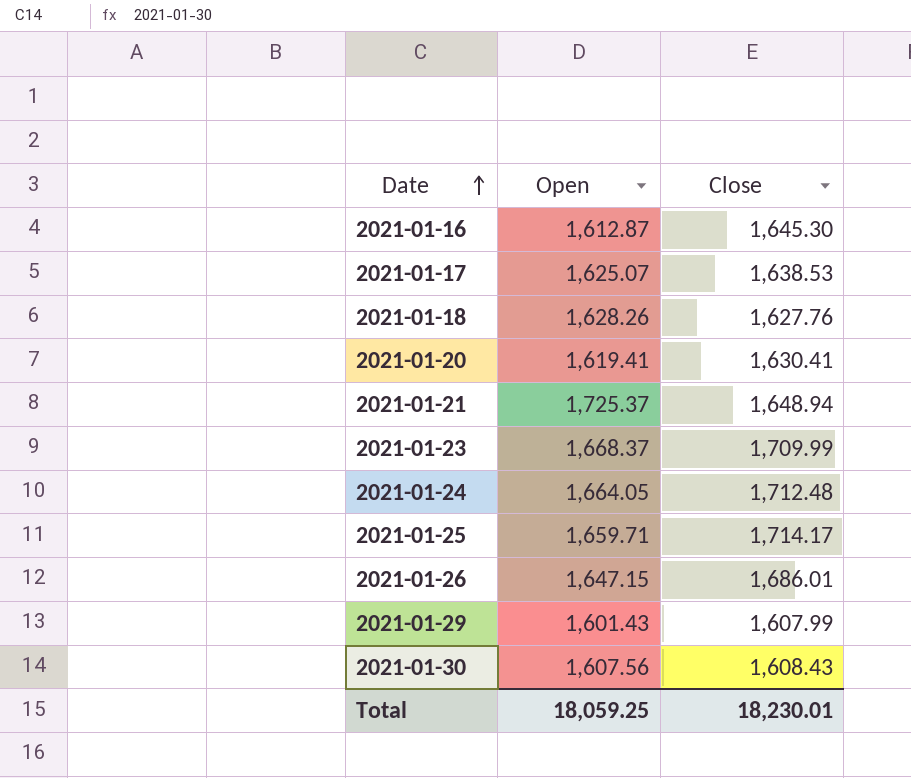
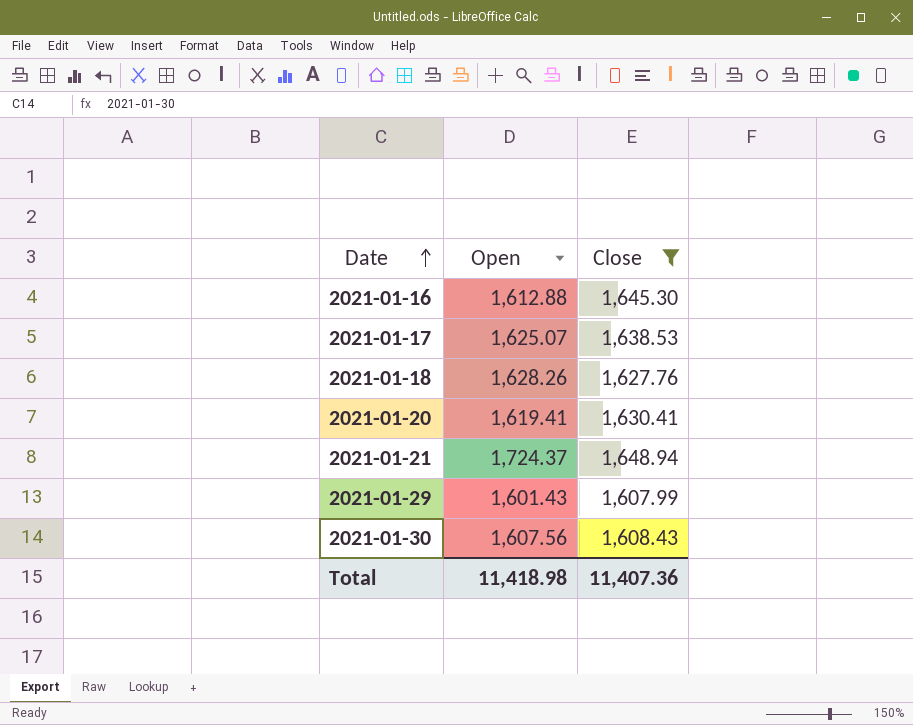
filter: none -> Close <= 1,648.94
2021-01-16 | Open: 1,612.87 -> 1,612.88
2021-01-21 | Open: 1,725.37 -> 1,724.37
Total | Open: 18,059.25 -> 11,418.98
Total | Close: 18,230.01 -> 11,407.36

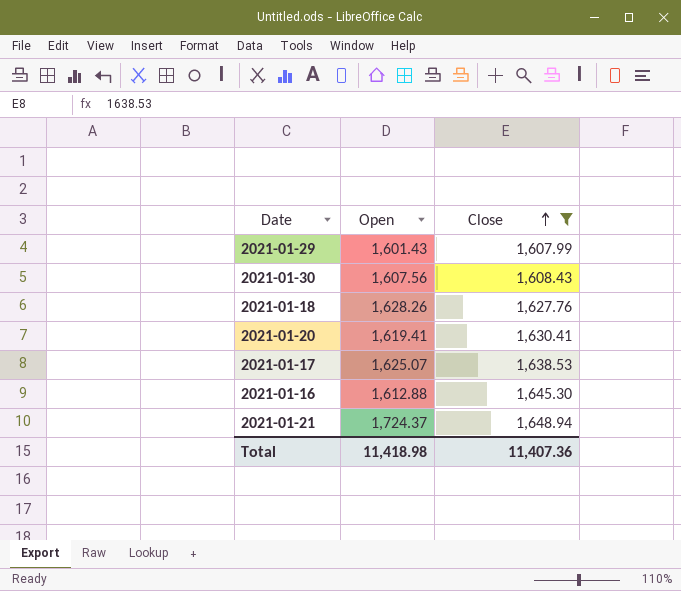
row order: Date ascending -> Close ascending

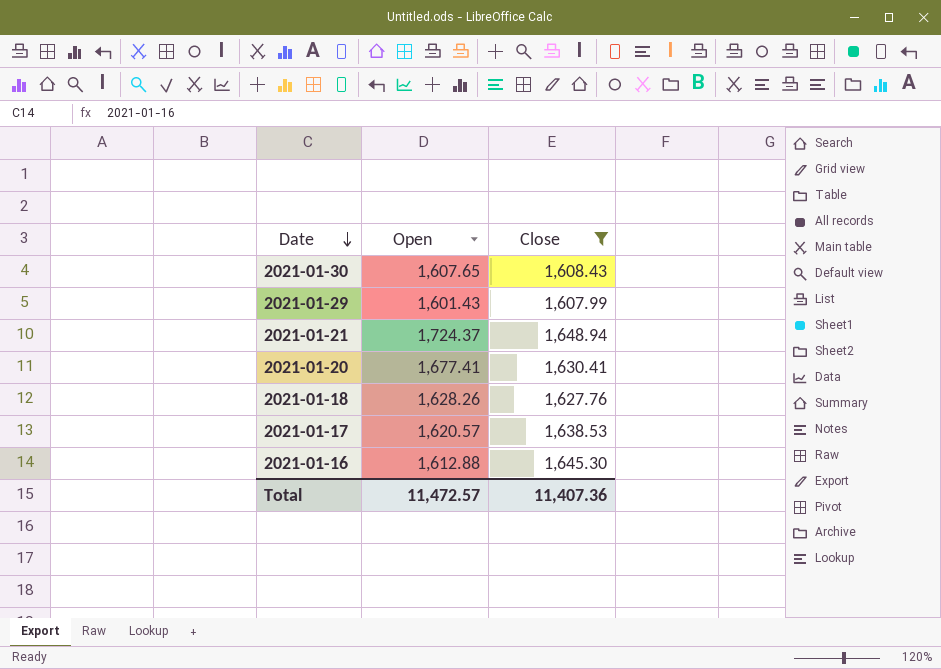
row order: Close ascending -> Date descending
2021-01-30 | Open: 1,607.56 -> 1,607.65
2021-01-20 | Open: 1,619.41 -> 1,677.41
2021-01-17 | Open: 1,625.07 -> 1,620.57
Total | Open: 11,418.98 -> 11,472.57

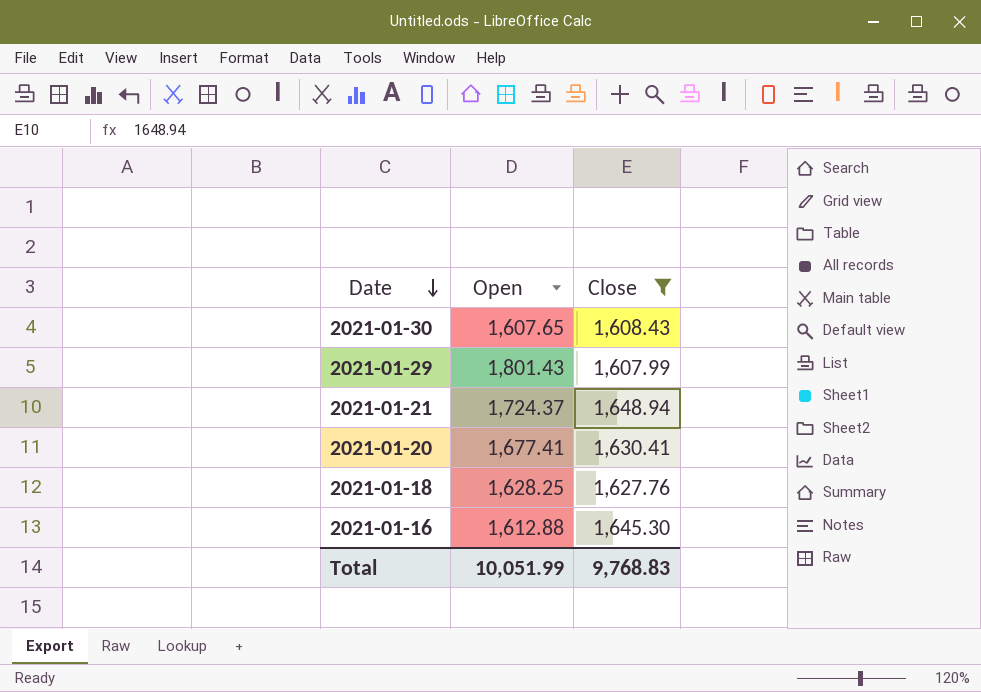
row 2021-01-17: 1,620.57 | 1,638.53 -> none
2021-01-29 | Open: 1,601.43 -> 1,801.43
2021-01-18 | Open: 1,628.26 -> 1,628.25
Total | Open: 11,472.57 -> 10,051.99
Total | Close: 11,407.36 -> 9,768.83

